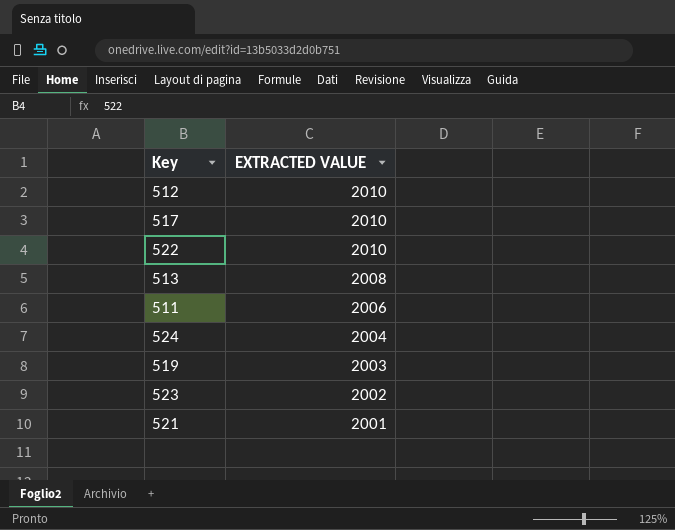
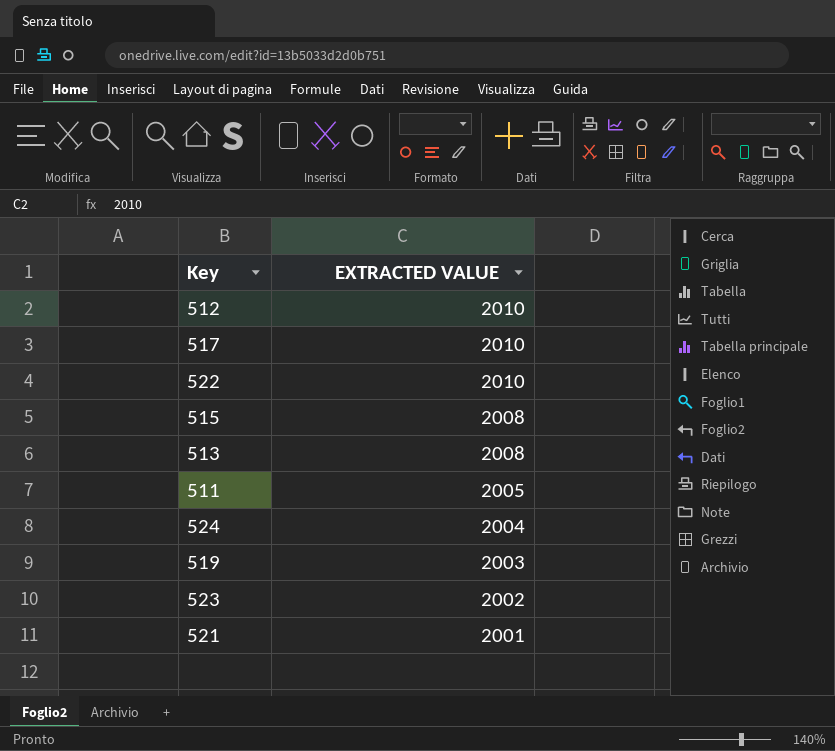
row 515: none -> 2008
511 | EXTRACTED VALUE: 2006 -> 2005

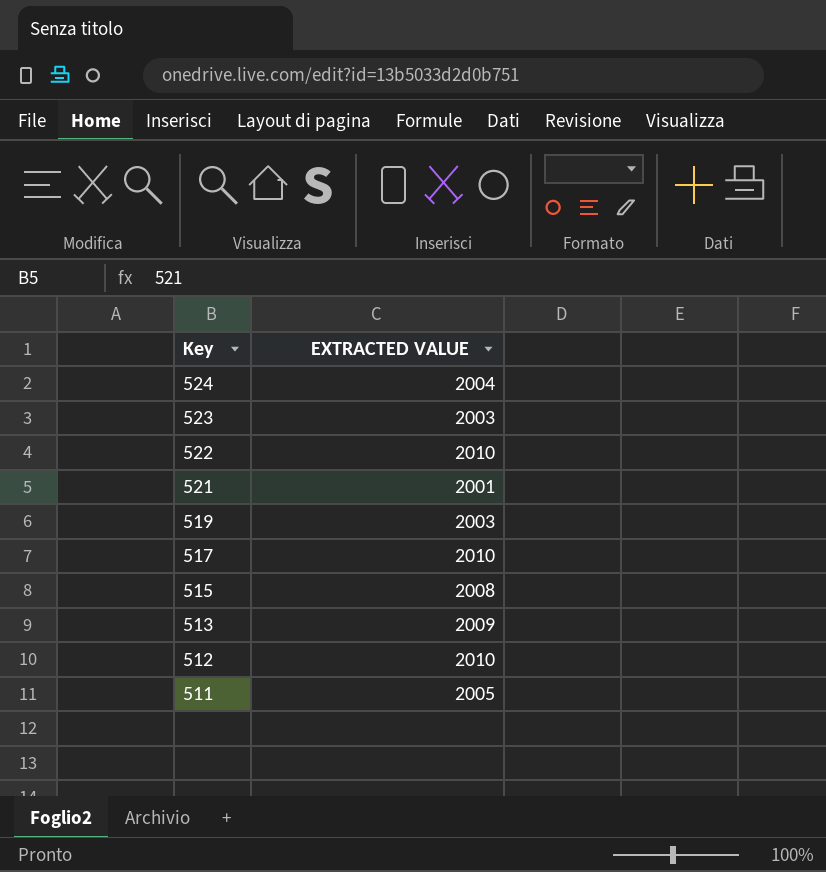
row order: EXTRACTED VALUE descending -> Key descending
523 | EXTRACTED VALUE: 2002 -> 2003
513 | EXTRACTED VALUE: 2008 -> 2009

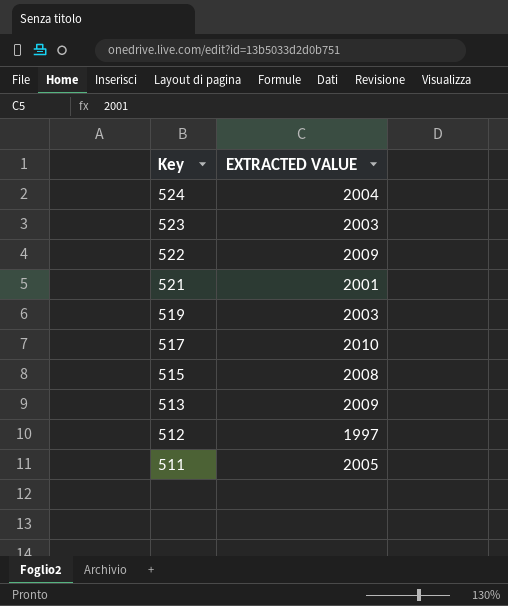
522 | EXTRACTED VALUE: 2010 -> 2009
512 | EXTRACTED VALUE: 2010 -> 1997

